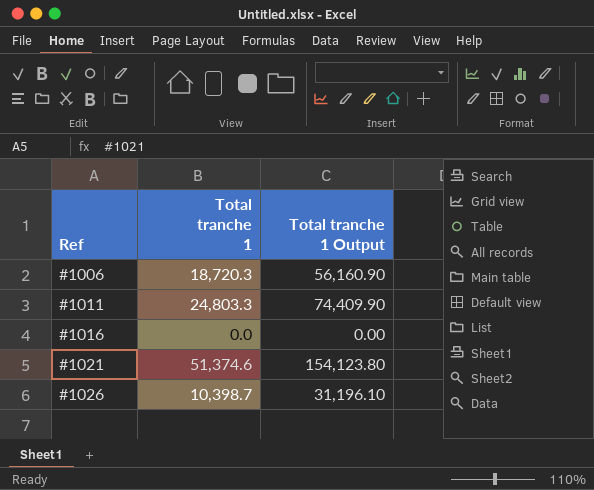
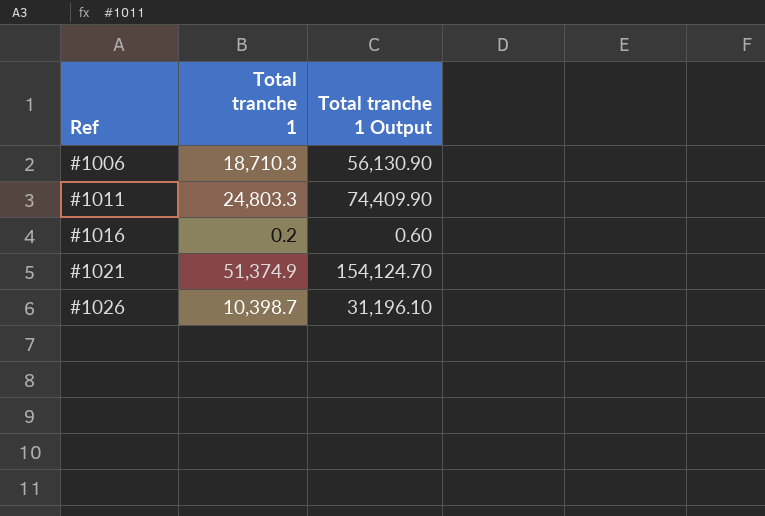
#1006 | Total tranche 1: 18,720.3 -> 18,710.3
#1006 | Total tranche 1 Output: 56,160.90 -> 56,130.90
#1016 | Total tranche 1: 0.0 -> 0.2
#1016 | Total tranche 1 Output: 0.00 -> 0.60
#1021 | Total tranche 1: 51,374.6 -> 51,374.9
#1021 | Total tranche 1 Output: 154,123.80 -> 154,124.70

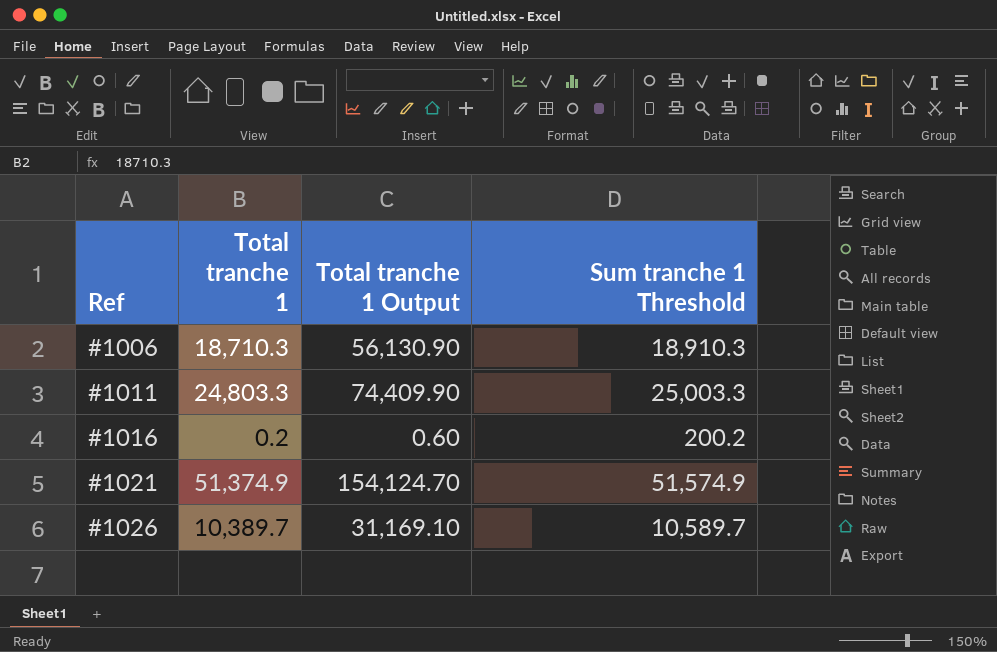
column Sum tranche 1 Threshold | formula: none -> [Total tranche 1] + 200
#1026 | Total tranche 1: 10,398.7 -> 10,389.7
#1026 | Total tranche 1 Output: 31,196.10 -> 31,169.10

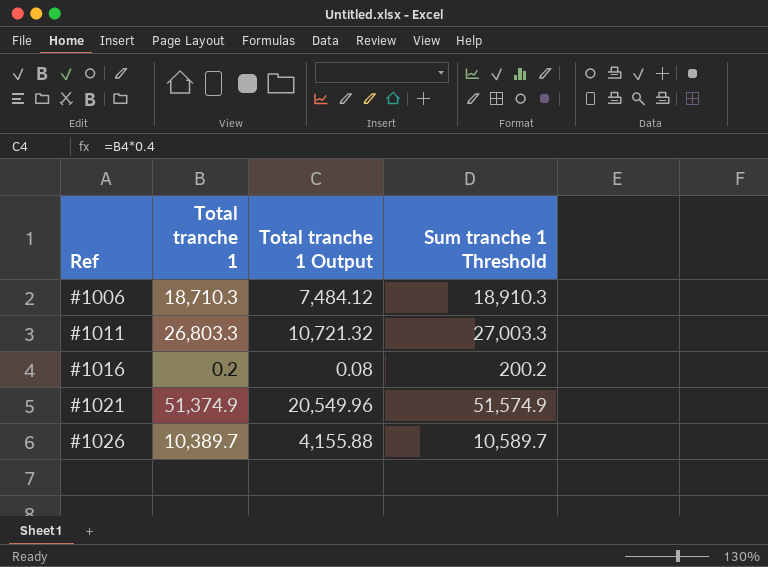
column Total tranche 1 Output | formula: [Total tranche 1] * 3 -> [Total tranche 1] * 0.4
#1011 | Total tranche 1: 24,803.3 -> 26,803.3
#1011 | Sum tranche 1 Threshold: 25,003.3 -> 27,003.3

